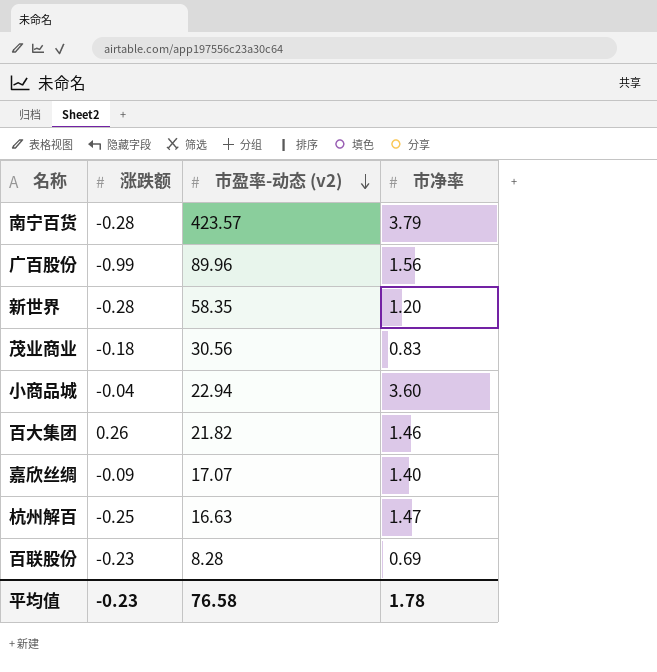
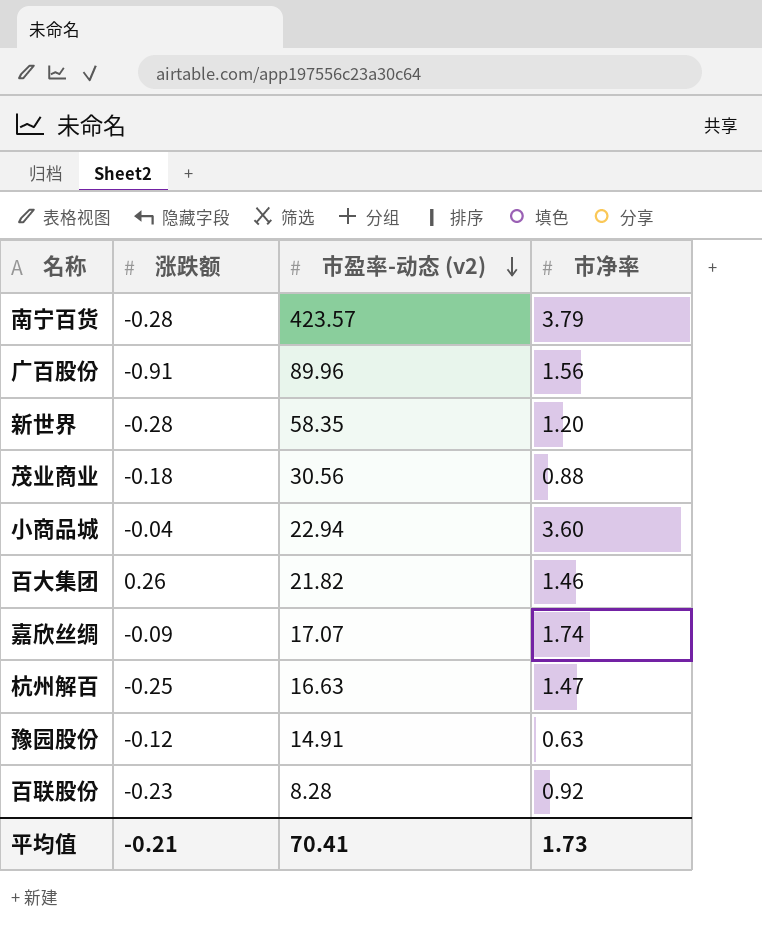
广百股份 | 涨跌额: -0.99 -> -0.91
茂业商业 | 市净率: 0.83 -> 0.88
嘉欣丝绸 | 市净率: 1.40 -> 1.74
row 豫园股份: none -> -0.12 | 14.91 | 0.63
百联股份 | 市净率: 0.69 -> 0.92
平均值 | 涨跌额: -0.23 -> -0.21
平均值 | 市盈率-动态 (v2): 76.58 -> 70.41
平均值 | 市净率: 1.78 -> 1.73

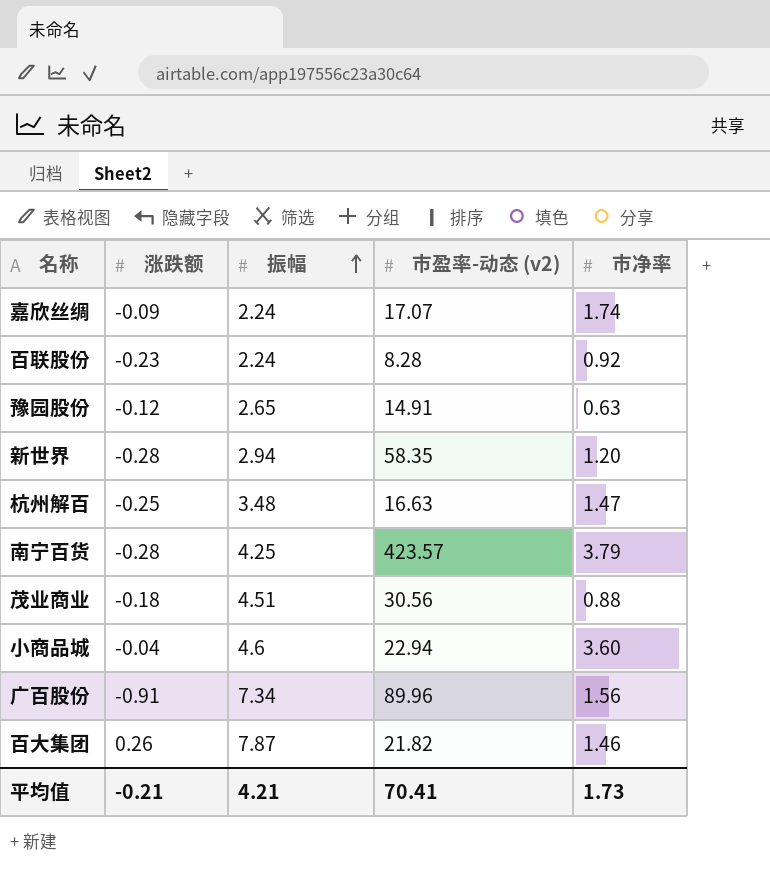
row order: 市盈率-动态 (v2) descending -> 振幅 ascending
column 振幅 | position: none -> 3

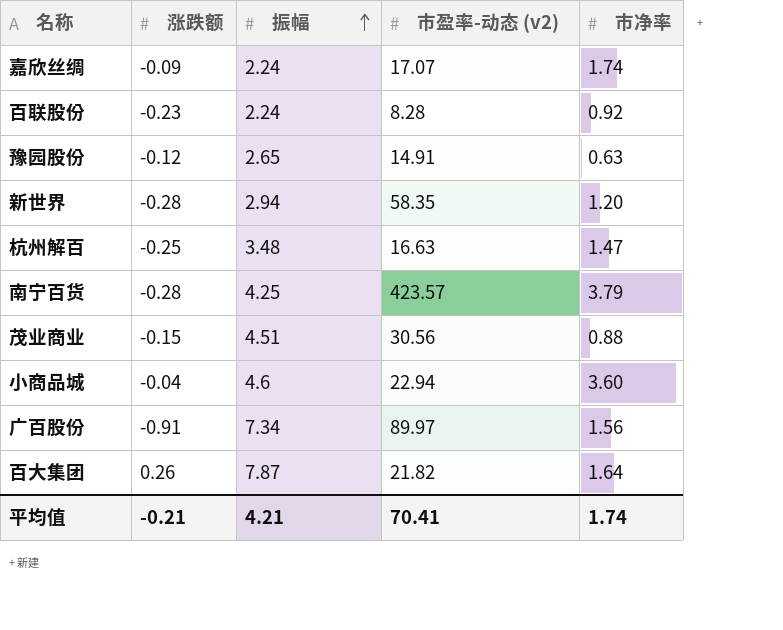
茂业商业 | 涨跌额: -0.18 -> -0.15
广百股份 | 市盈率-动态 (v2): 89.96 -> 89.97
百大集团 | 市净率: 1.46 -> 1.64
平均值 | 市净率: 1.73 -> 1.74

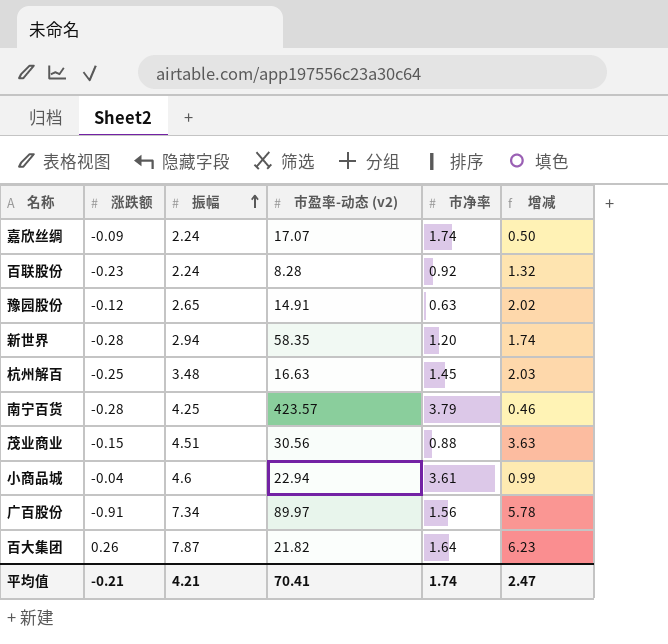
column 增减 | formula: none -> [振幅] - [市净率]
杭州解百 | 市净率: 1.47 -> 1.45
小商品城 | 市净率: 3.60 -> 3.61

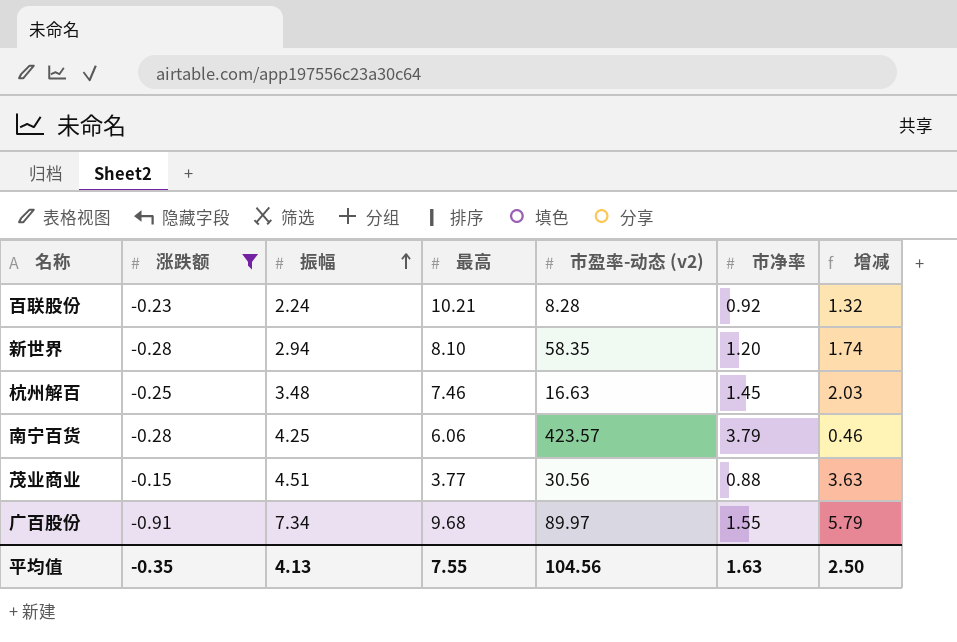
filter: none -> 涨跌额 <= -0.15
column 最高 | position: none -> 4
广百股份 | 市净率: 1.56 -> 1.55
广百股份 | 增减: 5.78 -> 5.79
平均值 | 涨跌额: -0.21 -> -0.35
平均值 | 振幅: 4.21 -> 4.13
平均值 | 市盈率-动态 (v2): 70.41 -> 104.56
平均值 | 市净率: 1.74 -> 1.63
平均值 | 增减: 2.47 -> 2.50

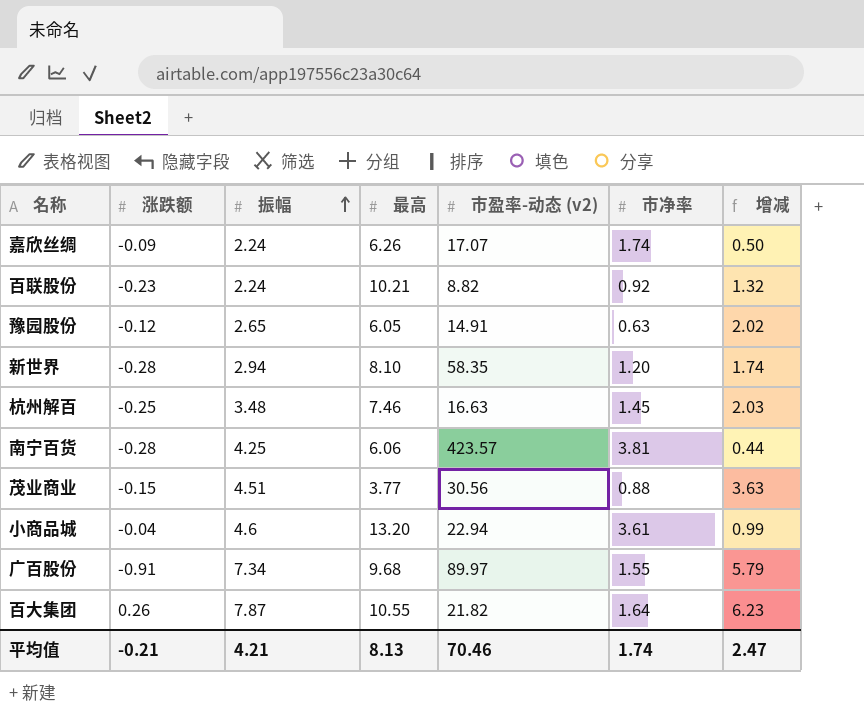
filter: 涨跌额 <= -0.15 -> none
百联股份 | 市盈率-动态 (v2): 8.28 -> 8.82
南宁百货 | 市净率: 3.79 -> 3.81
南宁百货 | 增减: 0.46 -> 0.44
平均值 | 涨跌额: -0.35 -> -0.21
平均值 | 振幅: 4.13 -> 4.21
平均值 | 最高: 7.55 -> 8.13
平均值 | 市盈率-动态 (v2): 104.56 -> 70.46
平均值 | 市净率: 1.63 -> 1.74
平均值 | 增减: 2.50 -> 2.47

